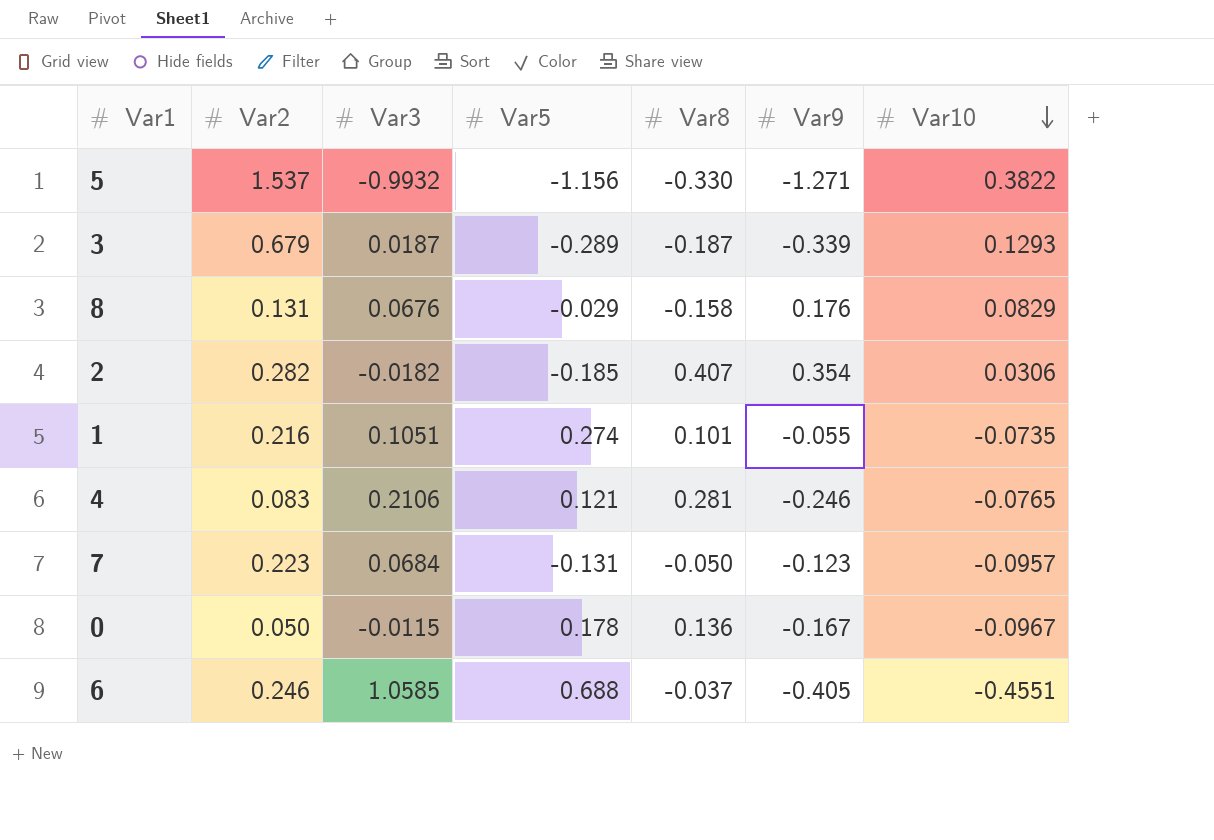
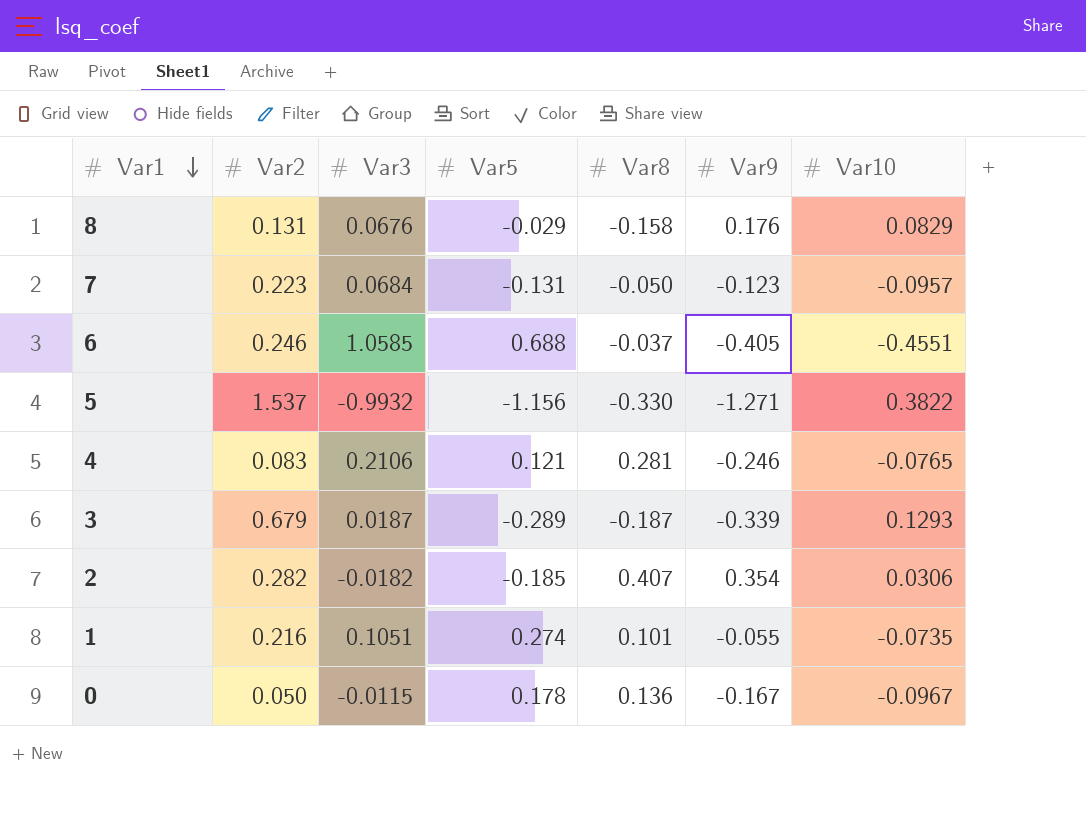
row order: Var10 descending -> Var1 descending

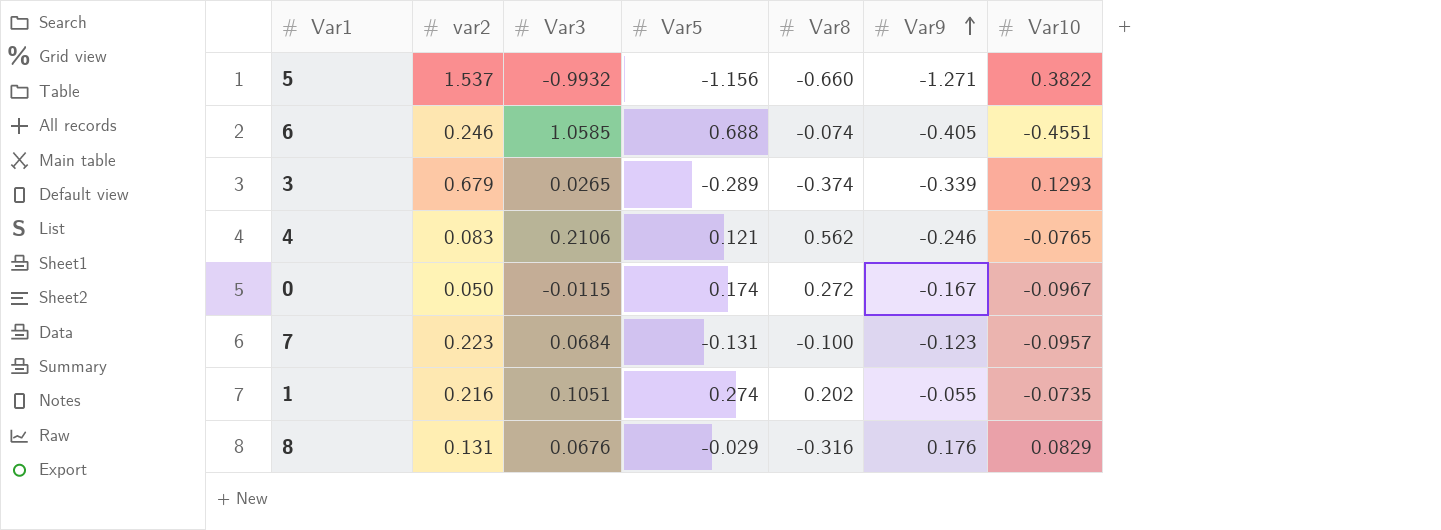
row order: Var1 descending -> Var9 ascending
column name: Var2 -> var2
row 2: 0.282 | -0.0182 | -0.185 | 0.407 | 0.354 | 0.0306 -> none
5 | Var8: -0.330 -> -0.660
6 | Var8: -0.037 -> -0.074
3 | Var3: 0.0187 -> 0.0265
3 | Var8: -0.187 -> -0.374
4 | Var8: 0.281 -> 0.562
0 | Var5: 0.178 -> 0.174
0 | Var8: 0.136 -> 0.272
7 | Var8: -0.050 -> -0.100
1 | Var8: 0.101 -> 0.202
8 | Var8: -0.158 -> -0.316

